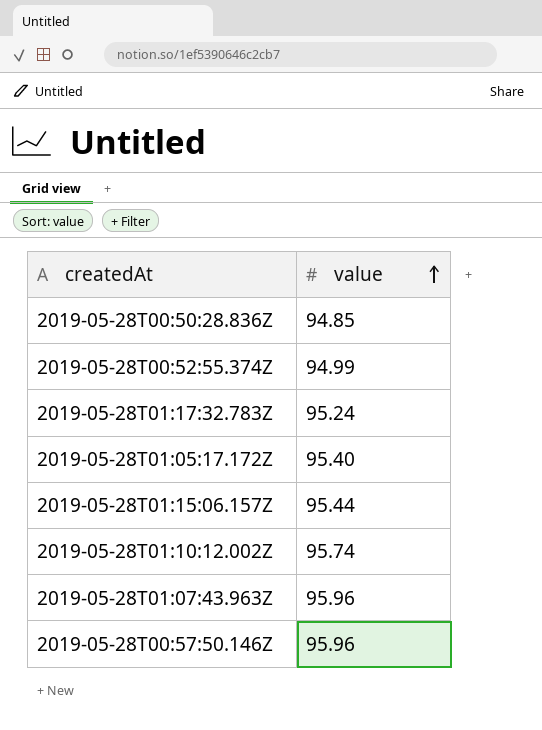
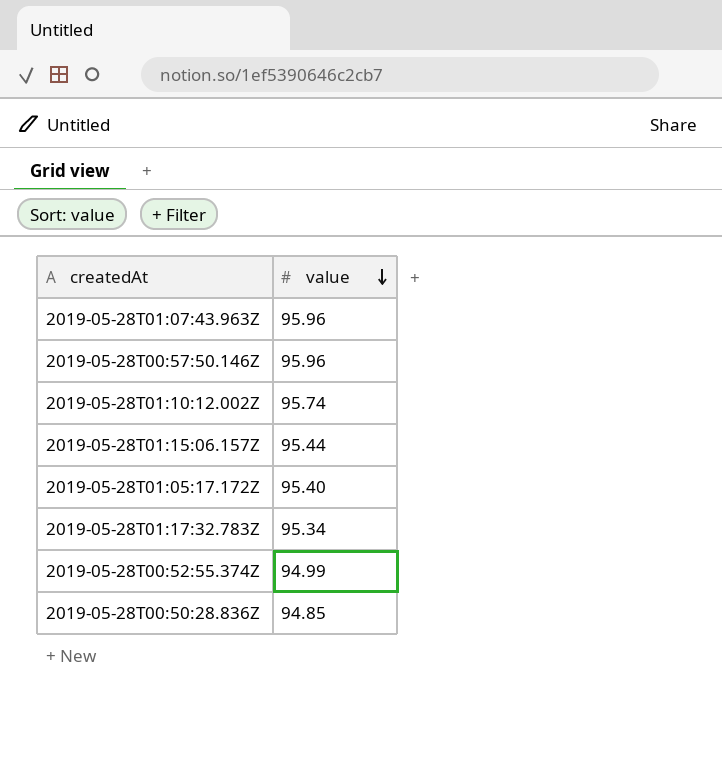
row order: value ascending -> value descending
2019-05-28T01:17:32.783Z | value: 95.24 -> 95.34

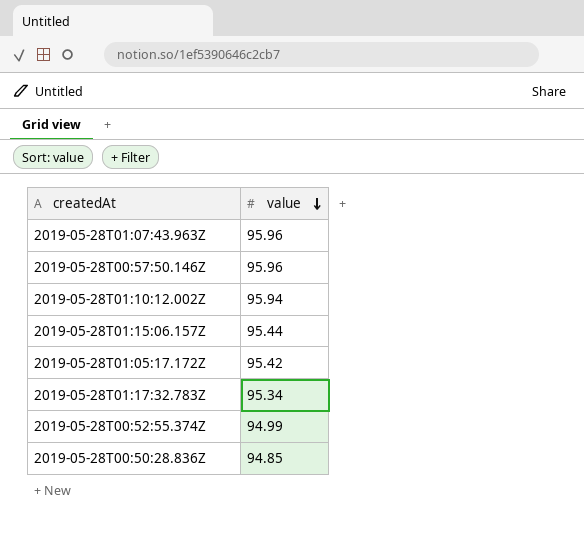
2019-05-28T01:10:12.002Z | value: 95.74 -> 95.94
2019-05-28T01:05:17.172Z | value: 95.40 -> 95.42

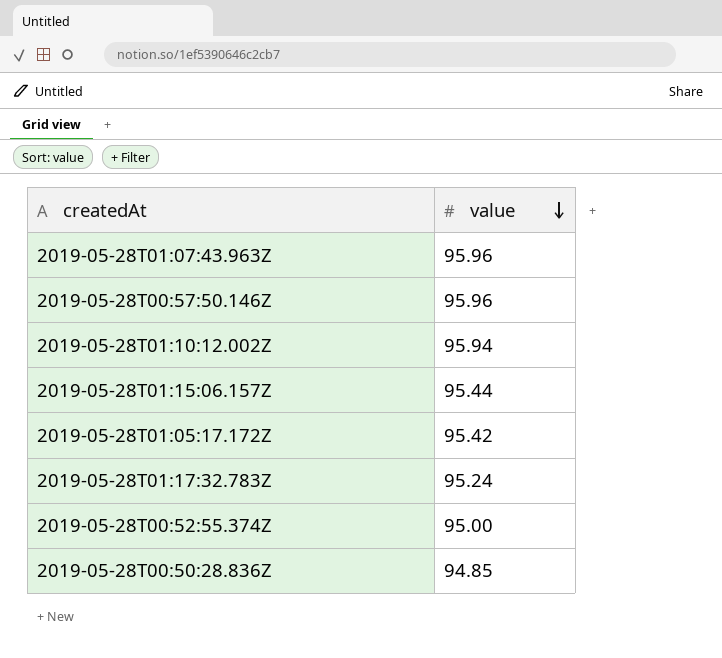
2019-05-28T01:17:32.783Z | value: 95.34 -> 95.24
2019-05-28T00:52:55.374Z | value: 94.99 -> 95.00

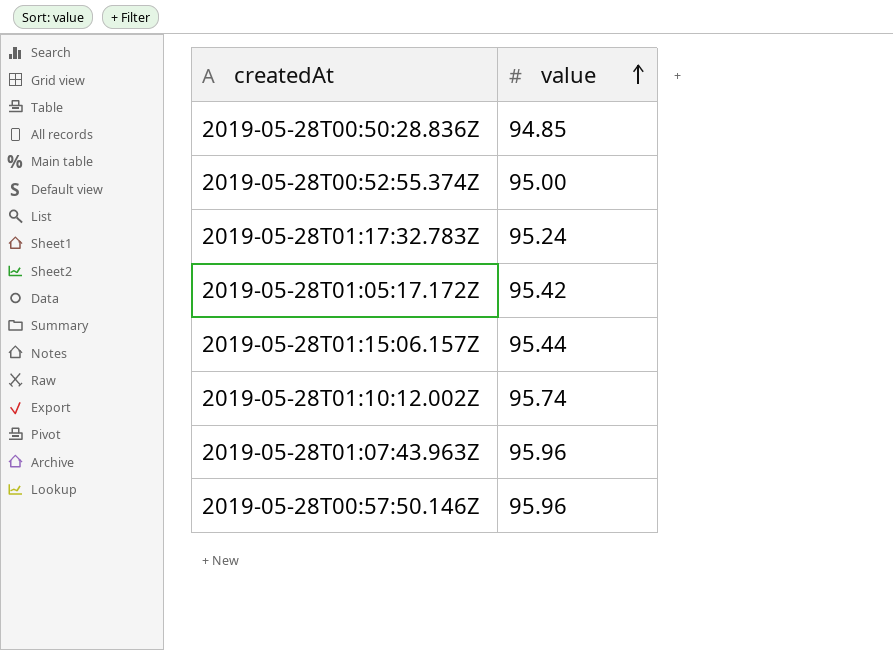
row order: value descending -> value ascending
2019-05-28T01:10:12.002Z | value: 95.94 -> 95.74

